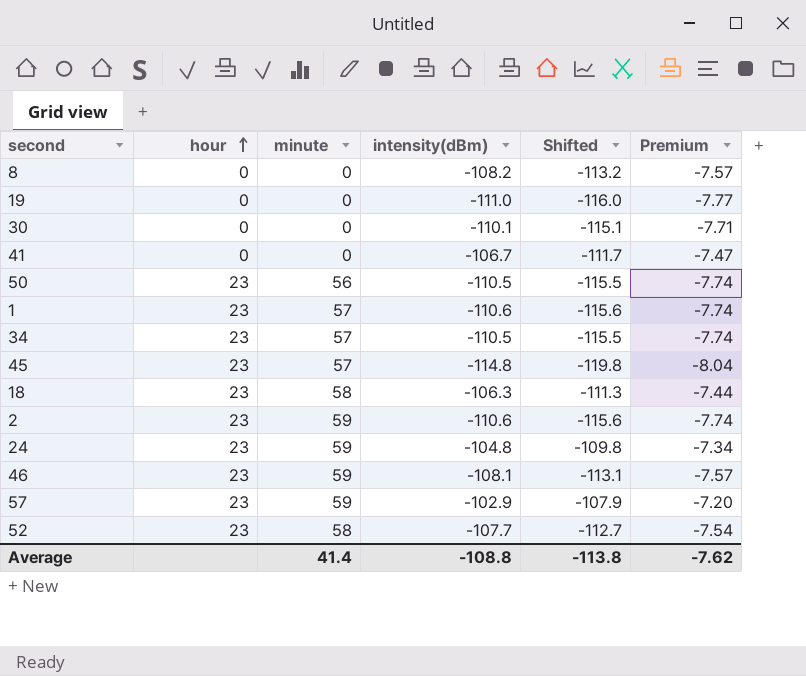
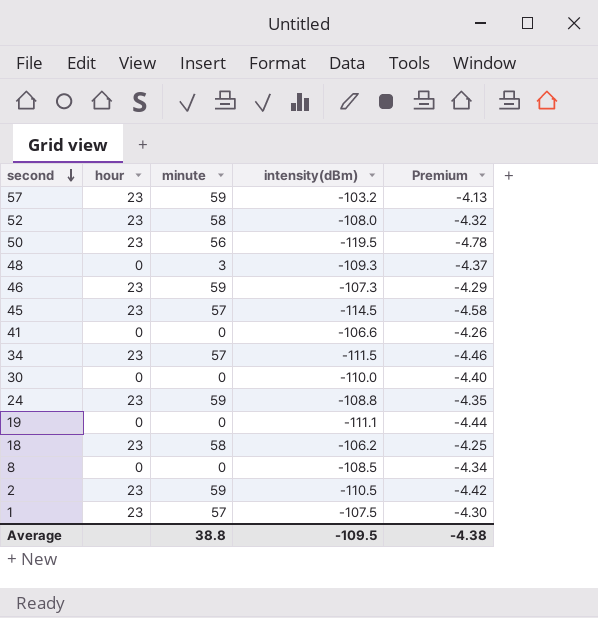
row order: hour ascending -> second descending
column Shifted | formula: [intensity(dBm)] - 5 -> none
column Premium | formula: [intensity(dBm)] * 0.07 -> [intensity(dBm)] * 0.04
57 | intensity(dBm): -102.9 -> -103.2
52 | intensity(dBm): -107.7 -> -108.0
50 | intensity(dBm): -110.5 -> -119.5
row 48: none -> 0 | 3 | -109.3 | -4.37
46 | intensity(dBm): -108.1 -> -107.3
45 | intensity(dBm): -114.8 -> -114.5
41 | intensity(dBm): -106.7 -> -106.6
34 | intensity(dBm): -110.5 -> -111.5
30 | intensity(dBm): -110.1 -> -110.0
24 | intensity(dBm): -104.8 -> -108.8
19 | intensity(dBm): -111.0 -> -111.1
18 | intensity(dBm): -106.3 -> -106.2
8 | intensity(dBm): -108.2 -> -108.5
2 | intensity(dBm): -110.6 -> -110.5
1 | intensity(dBm): -110.6 -> -107.5
Average | minute: 41.4 -> 38.8
Average | intensity(dBm): -108.8 -> -109.5
Average | Premium: -7.62 -> -4.38

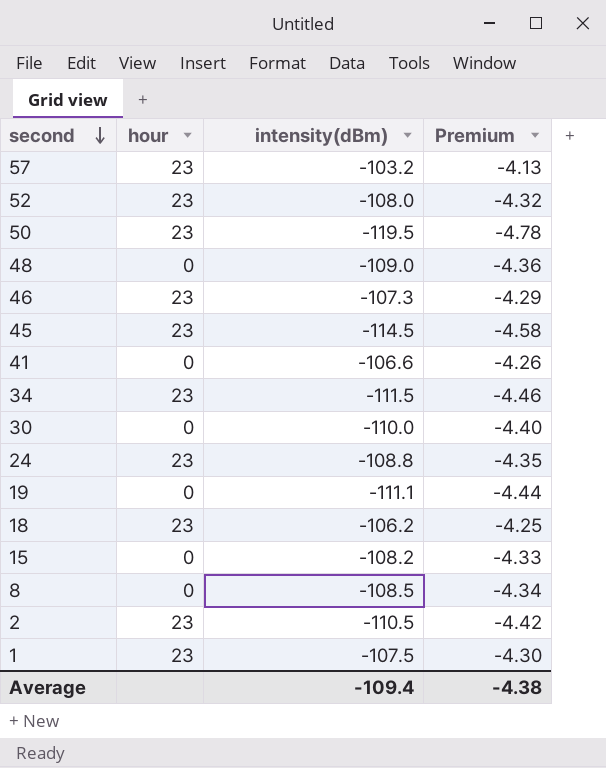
column minute | position: 3 -> none
48 | intensity(dBm): -109.3 -> -109.0
48 | Premium: -4.37 -> -4.36
row 15: none -> 0 | -108.2 | -4.33
Average | intensity(dBm): -109.5 -> -109.4

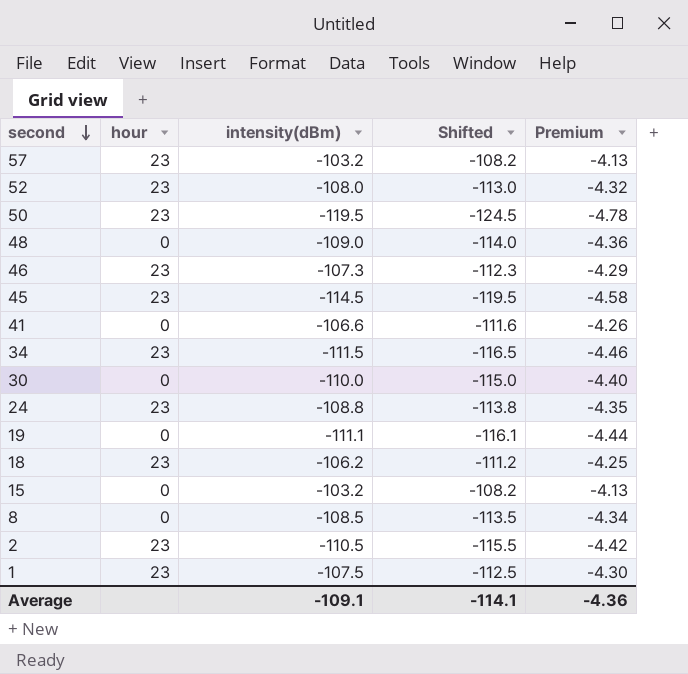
column Shifted | formula: none -> [intensity(dBm)] - 5
15 | intensity(dBm): -108.2 -> -103.2
15 | Premium: -4.33 -> -4.13
Average | intensity(dBm): -109.4 -> -109.1
Average | Premium: -4.38 -> -4.36

